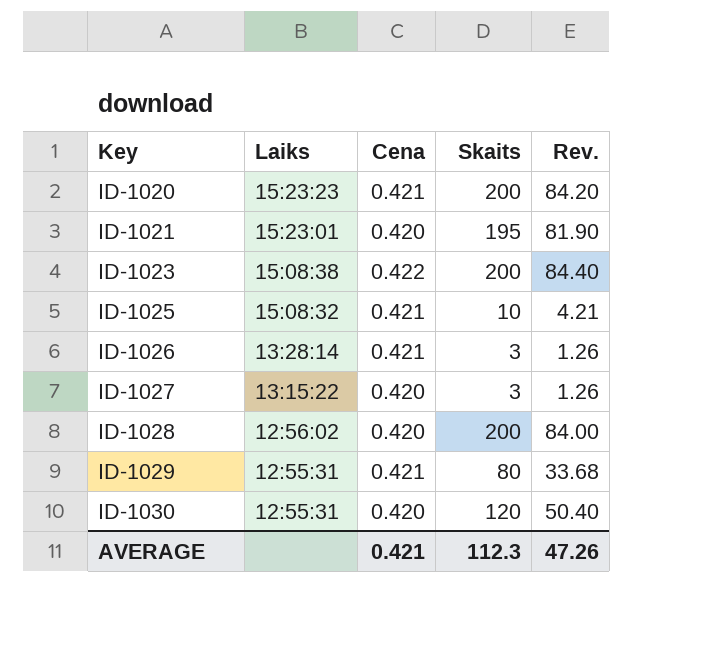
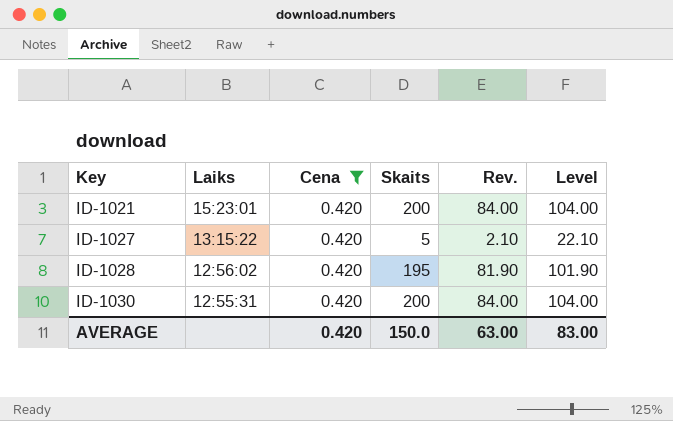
filter: none -> Cena = 0.420
column Level | formula: none -> [Rev.] + 20
ID-1021 | Skaits: 195 -> 200
ID-1021 | Rev.: 81.90 -> 84.00
ID-1027 | Skaits: 3 -> 5
ID-1027 | Rev.: 1.26 -> 2.10
ID-1028 | Skaits: 200 -> 195
ID-1028 | Rev.: 84.00 -> 81.90
ID-1030 | Skaits: 120 -> 200
ID-1030 | Rev.: 50.40 -> 84.00
AVERAGE | Cena: 0.421 -> 0.420
AVERAGE | Skaits: 112.3 -> 150.0
AVERAGE | Rev.: 47.26 -> 63.00

